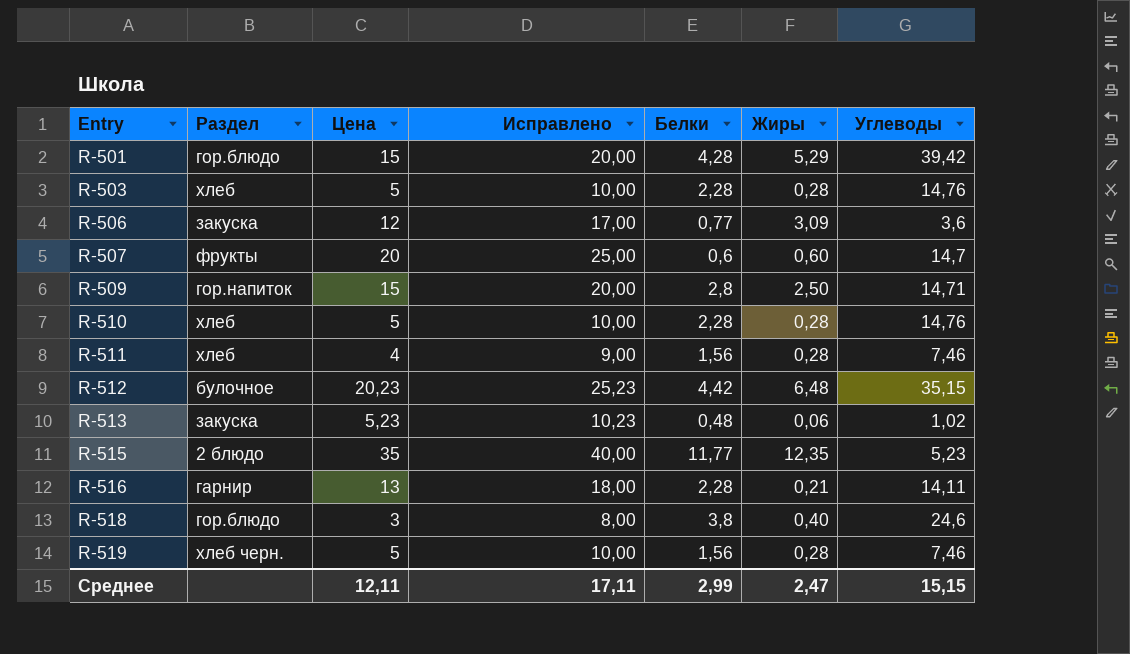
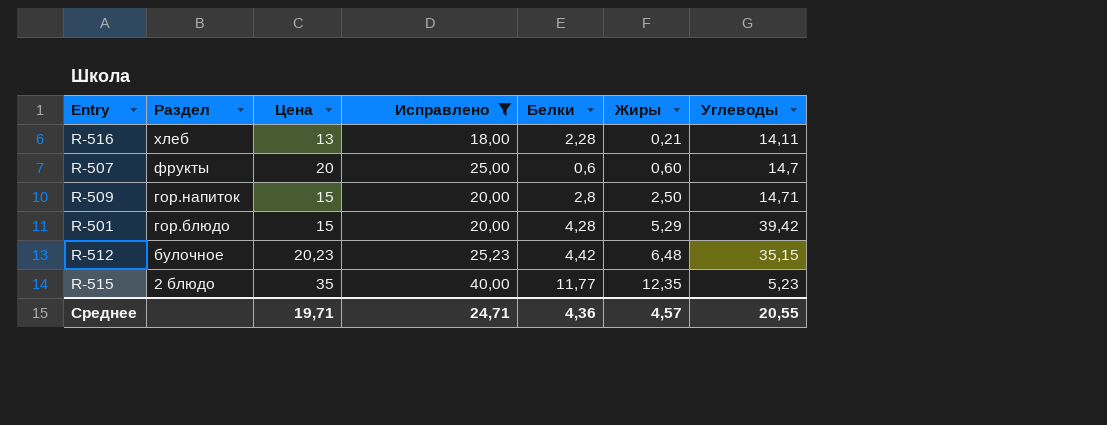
filter: none -> Исправлено >= 18,00
row order: Entry ascending -> Раздел descending
R-516 | Раздел: гарнир -> хлеб
Среднее | Цена: 12,11 -> 19,71
Среднее | Исправлено: 17,11 -> 24,71
Среднее | Белки: 2,99 -> 4,36
Среднее | Жиры: 2,47 -> 4,57
Среднее | Углеводы: 15,15 -> 20,55

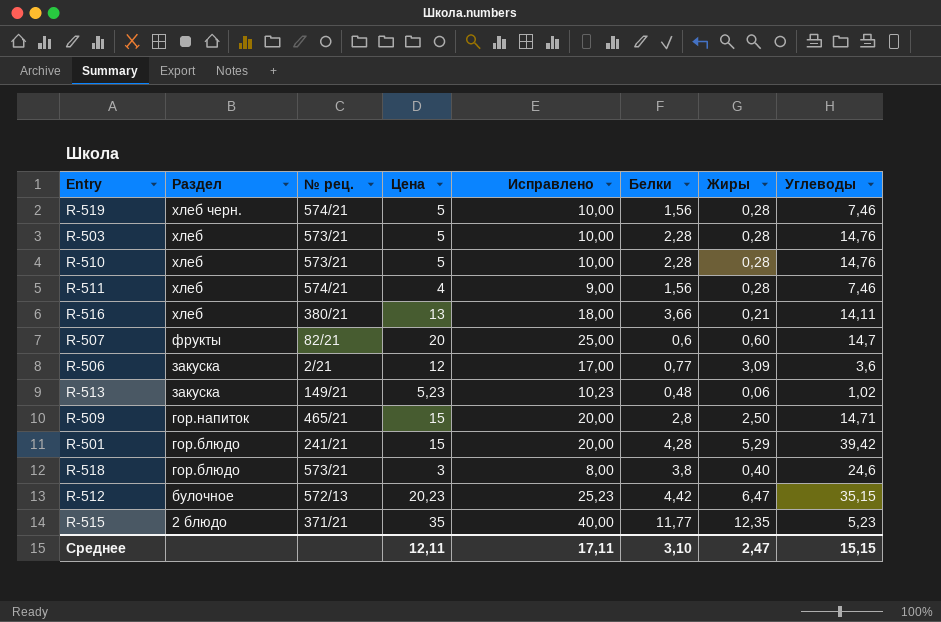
filter: Исправлено >= 18,00 -> none
column № рец. | position: none -> 3
R-516 | Белки: 2,28 -> 3,66
R-512 | Жиры: 6,48 -> 6,47
Среднее | Цена: 19,71 -> 12,11
Среднее | Исправлено: 24,71 -> 17,11
Среднее | Белки: 4,36 -> 3,10
Среднее | Жиры: 4,57 -> 2,47
Среднее | Углеводы: 20,55 -> 15,15

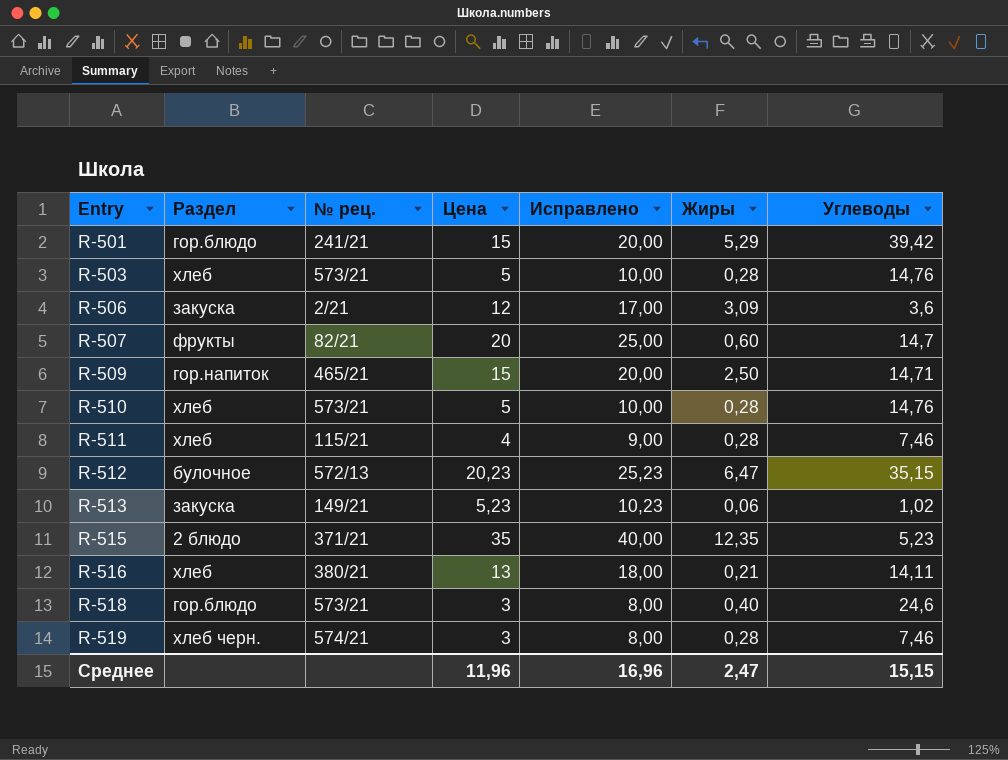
row order: Раздел descending -> Entry ascending
column Белки | position: 6 -> none
R-511 | № рец.: 574/21 -> 115/21
R-519 | Цена: 5 -> 3
R-519 | Исправлено: 10,00 -> 8,00
Среднее | Цена: 12,11 -> 11,96
Среднее | Исправлено: 17,11 -> 16,96

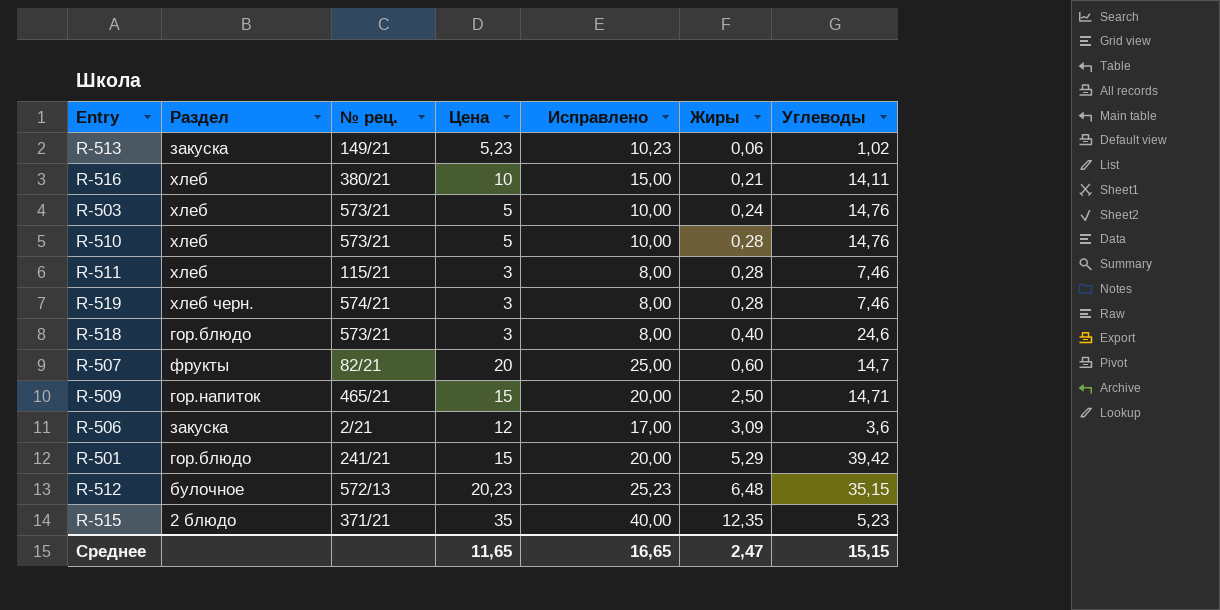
row order: Entry ascending -> Жиры ascending
R-516 | Цена: 13 -> 10
R-516 | Исправлено: 18,00 -> 15,00
R-503 | Жиры: 0,28 -> 0,24
R-511 | Цена: 4 -> 3
R-511 | Исправлено: 9,00 -> 8,00
R-512 | Жиры: 6,47 -> 6,48
Среднее | Цена: 11,96 -> 11,65
Среднее | Исправлено: 16,96 -> 16,65

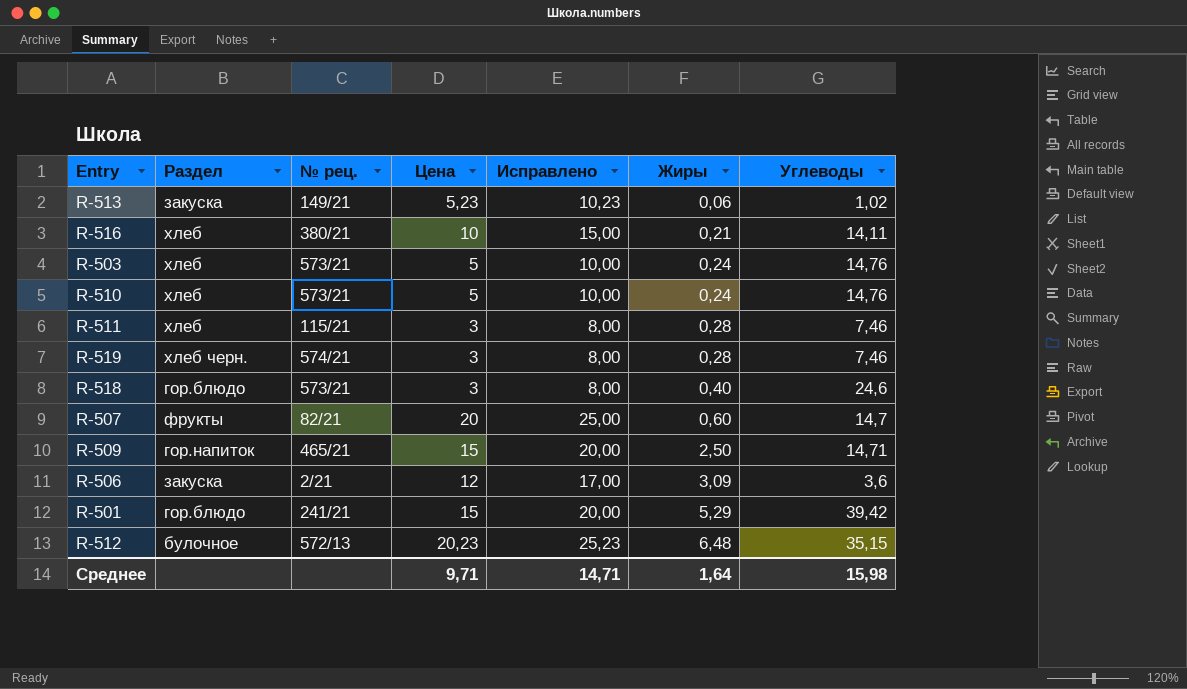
row R-515: 2 блюдо | 371/21 | 35 | 40,00 | 12,35 | 5,23 -> none
R-510 | Жиры: 0,28 -> 0,24
Среднее | Цена: 11,65 -> 9,71
Среднее | Исправлено: 16,65 -> 14,71
Среднее | Жиры: 2,47 -> 1,64
Среднее | Углеводы: 15,15 -> 15,98

